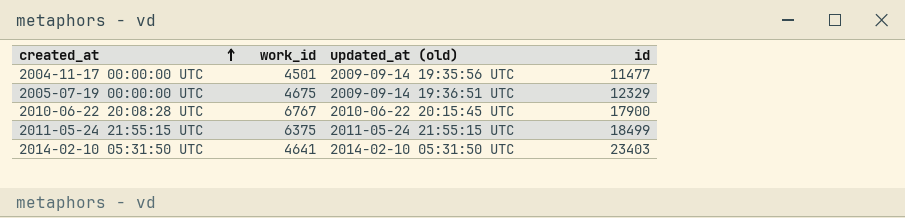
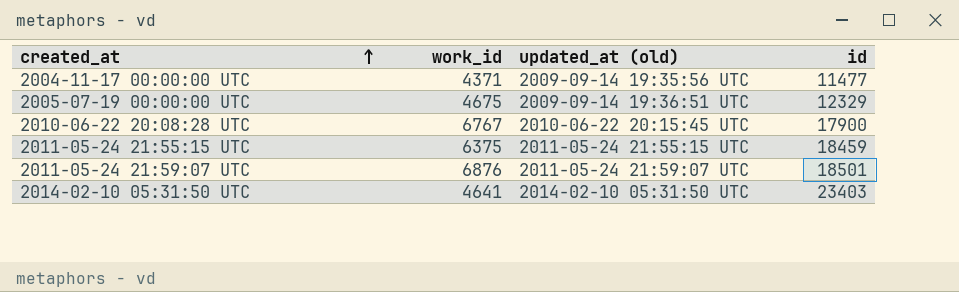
2004-11-17 00:00:00 UTC | work_id: 4501 -> 4371
2011-05-24 21:55:15 UTC | id: 18499 -> 18459
row 2011-05-24 21:59:07 UTC: none -> 6876 | 2011-05-24 21:59:07 UTC | 18501

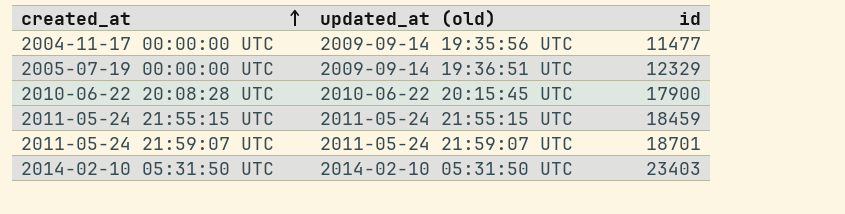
column work_id | position: 2 -> none
2011-05-24 21:59:07 UTC | id: 18501 -> 18701

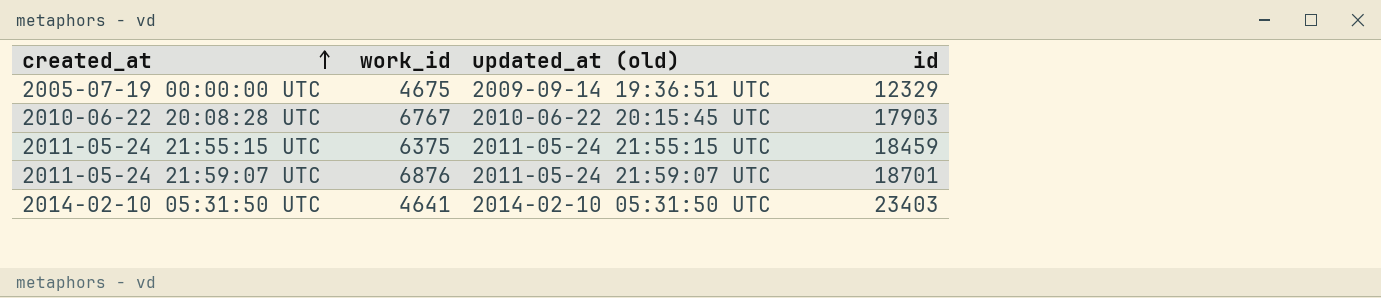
column work_id | position: none -> 2
row 2004-11-17 00:00:00 UTC: 2009-09-14 19:35:56 UTC | 11477 -> none
2010-06-22 20:08:28 UTC | id: 17900 -> 17903

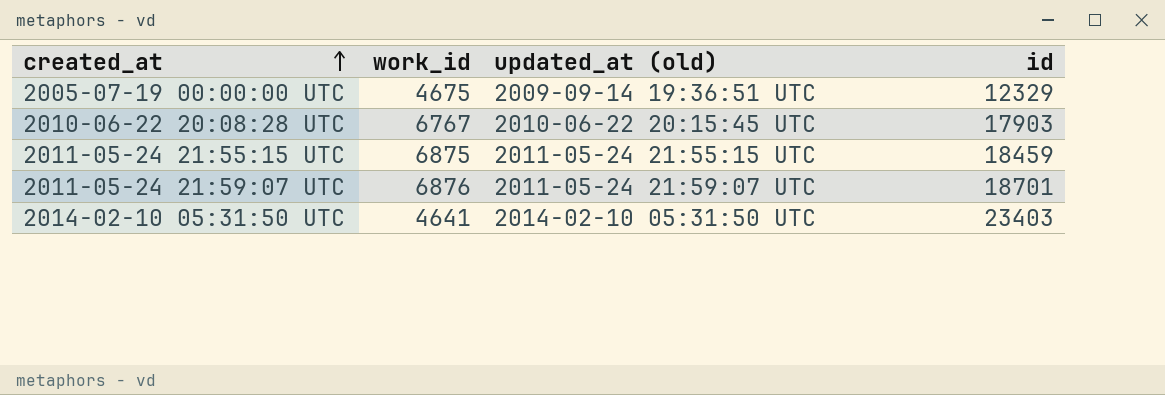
2011-05-24 21:55:15 UTC | work_id: 6375 -> 6875

